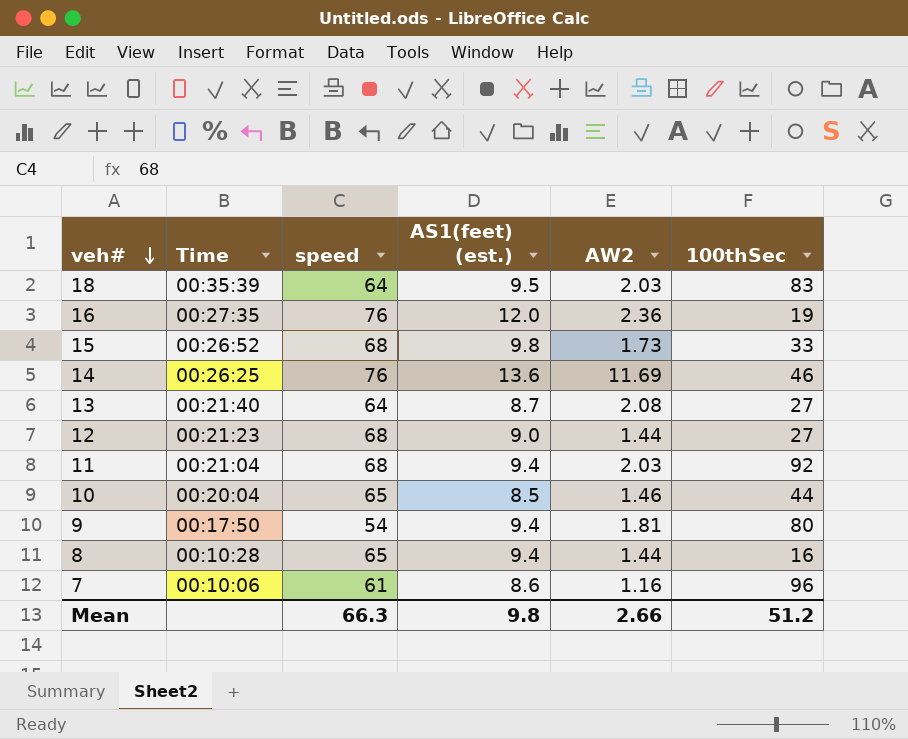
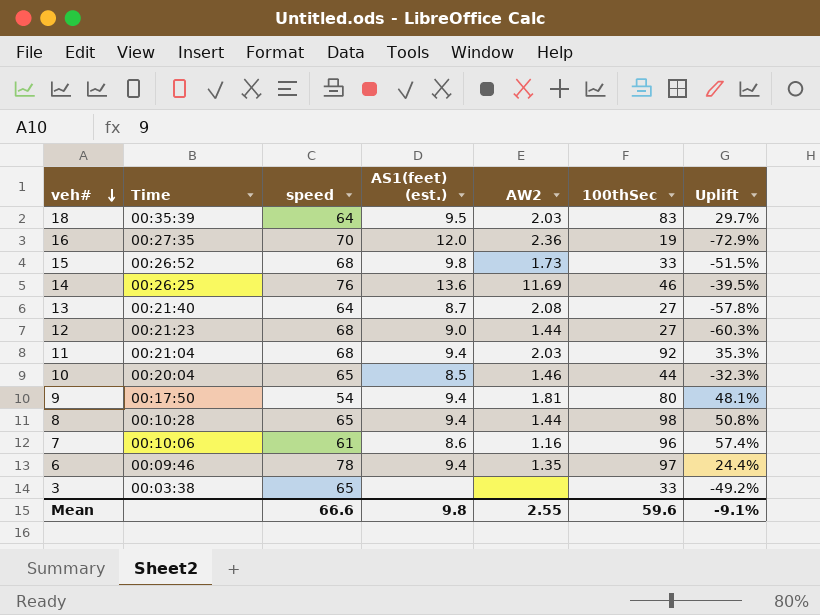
column Uplift | formula: none -> ([100thSec] - [speed]) / [speed]
16 | speed: 76 -> 70
8 | 100thSec: 16 -> 98
row 6: none -> 00:09:46 | 78 | 9.4 | 1.35 | 97 | 24.4%
row 3: none -> 00:03:38 | 65 | none | none | 33 | -49.2%
Mean | speed: 66.3 -> 66.6
Mean | AW2: 2.66 -> 2.55
Mean | 100thSec: 51.2 -> 59.6

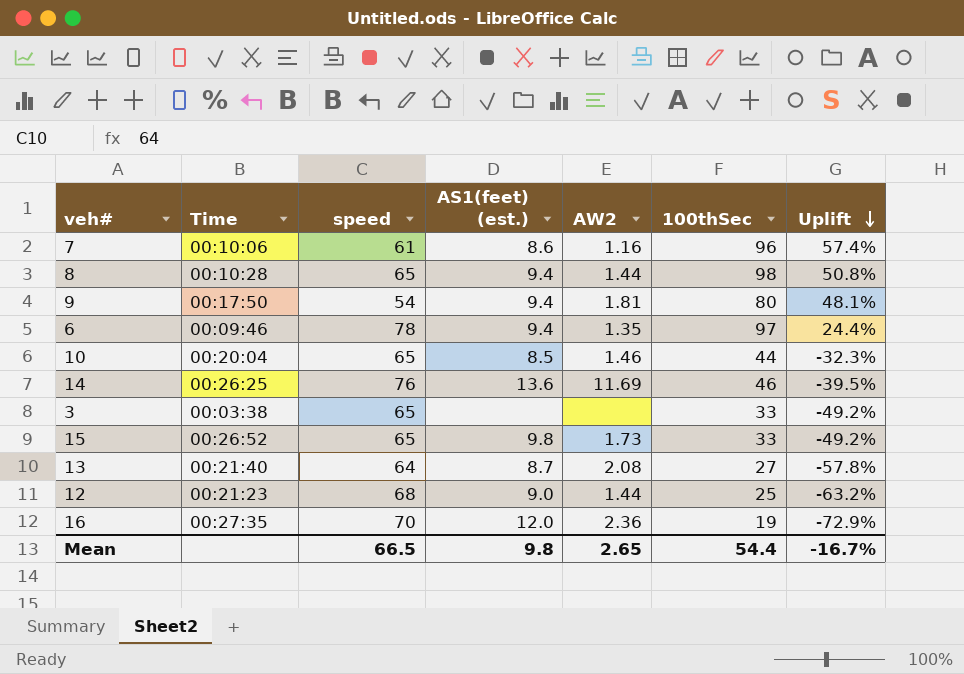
row order: veh# descending -> Uplift descending
row 18: 00:35:39 | 64 | 9.5 | 2.03 | 83 | 29.7% -> none
row 11: 00:21:04 | 68 | 9.4 | 2.03 | 92 | 35.3% -> none
15 | speed: 68 -> 65
15 | Uplift: -51.5% -> -49.2%
12 | 100thSec: 27 -> 25
12 | Uplift: -60.3% -> -63.2%
Mean | speed: 66.6 -> 66.5
Mean | AW2: 2.55 -> 2.65
Mean | 100thSec: 59.6 -> 54.4
Mean | Uplift: -9.1% -> -16.7%

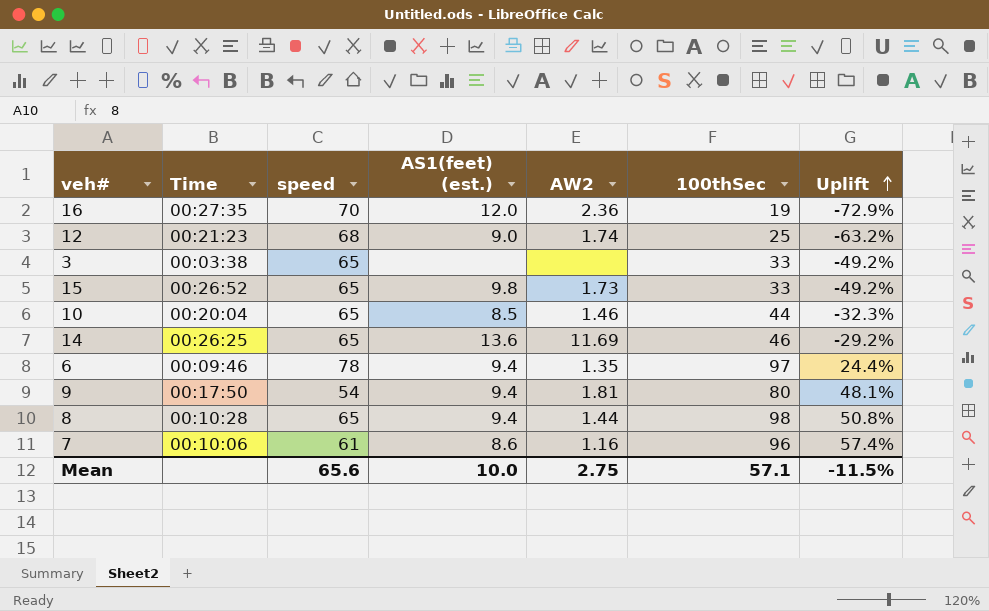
row order: Uplift descending -> Uplift ascending
row 13: 00:21:40 | 64 | 8.7 | 2.08 | 27 | -57.8% -> none
12 | AW2: 1.44 -> 1.74
14 | speed: 76 -> 65
14 | Uplift: -39.5% -> -29.2%
Mean | speed: 66.5 -> 65.6
Mean | AS1(feet) (est.): 9.8 -> 10.0
Mean | AW2: 2.65 -> 2.75
Mean | 100thSec: 54.4 -> 57.1
Mean | Uplift: -16.7% -> -11.5%

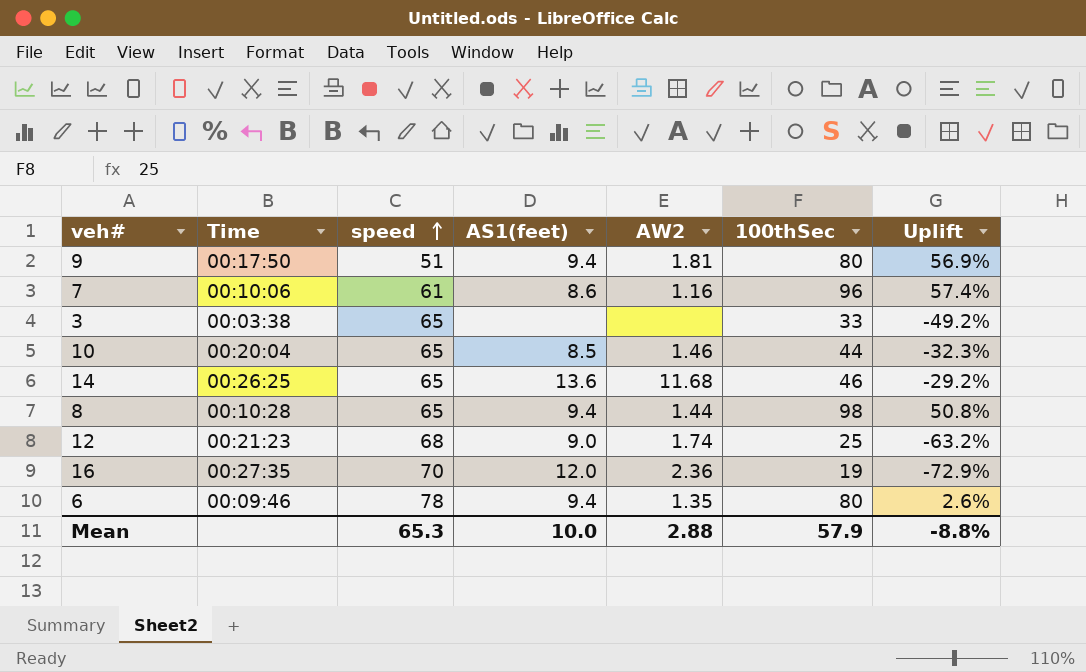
row order: Uplift ascending -> speed ascending
column name: AS1(feet) (est.) -> AS1(feet)
row 15: 00:26:52 | 65 | 9.8 | 1.73 | 33 | -49.2% -> none
9 | speed: 54 -> 51
9 | Uplift: 48.1% -> 56.9%
14 | AW2: 11.69 -> 11.68
6 | 100thSec: 97 -> 80
6 | Uplift: 24.4% -> 2.6%
Mean | speed: 65.6 -> 65.3
Mean | AW2: 2.75 -> 2.88
Mean | 100thSec: 57.1 -> 57.9
Mean | Uplift: -11.5% -> -8.8%

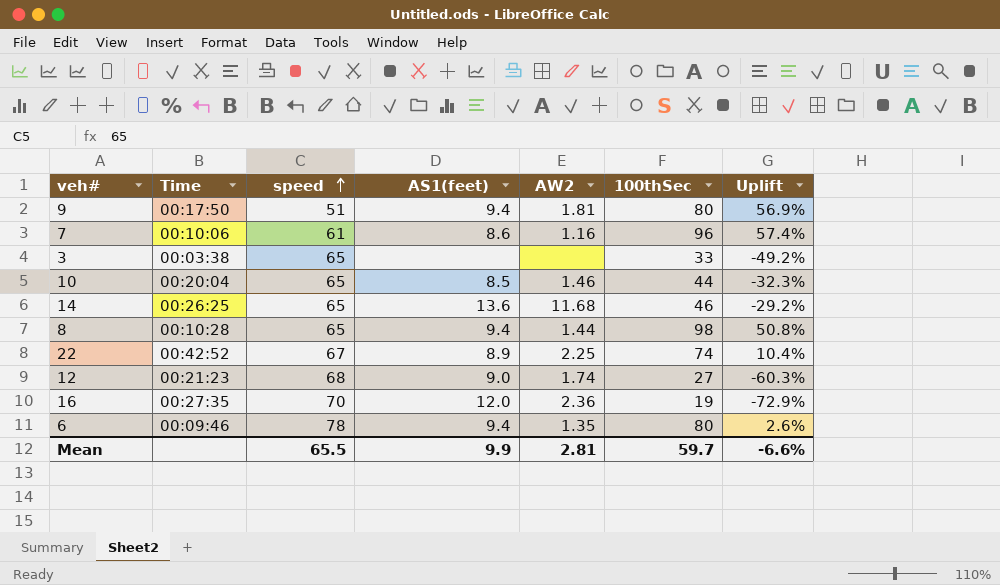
row 22: none -> 00:42:52 | 67 | 8.9 | 2.25 | 74 | 10.4%
12 | 100thSec: 25 -> 27
12 | Uplift: -63.2% -> -60.3%
Mean | speed: 65.3 -> 65.5
Mean | AS1(feet): 10.0 -> 9.9
Mean | AW2: 2.88 -> 2.81
Mean | 100thSec: 57.9 -> 59.7
Mean | Uplift: -8.8% -> -6.6%

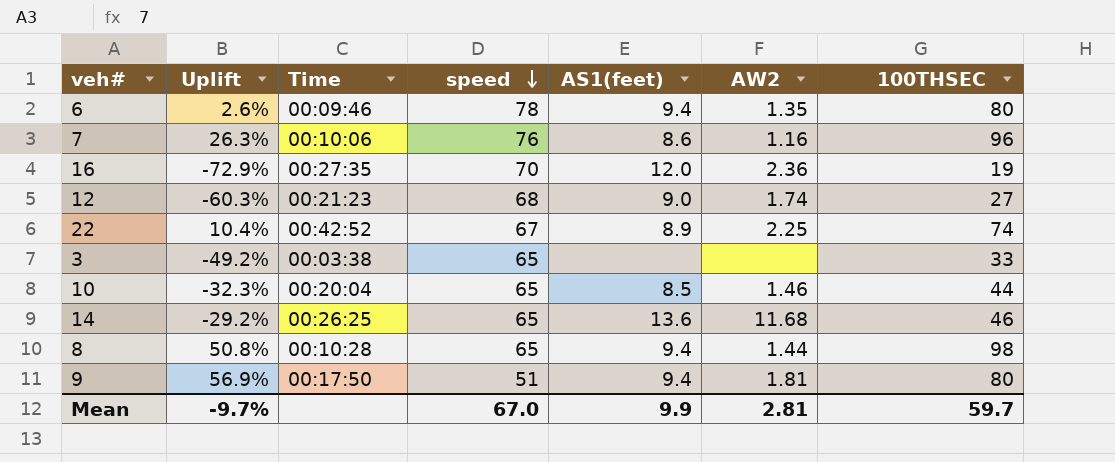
row order: speed ascending -> speed descending
column Uplift | position: 7 -> 2
column name: 100thSec -> 100THSEC
7 | Uplift: 57.4% -> 26.3%
7 | speed: 61 -> 76
Mean | Uplift: -6.6% -> -9.7%
Mean | speed: 65.5 -> 67.0

